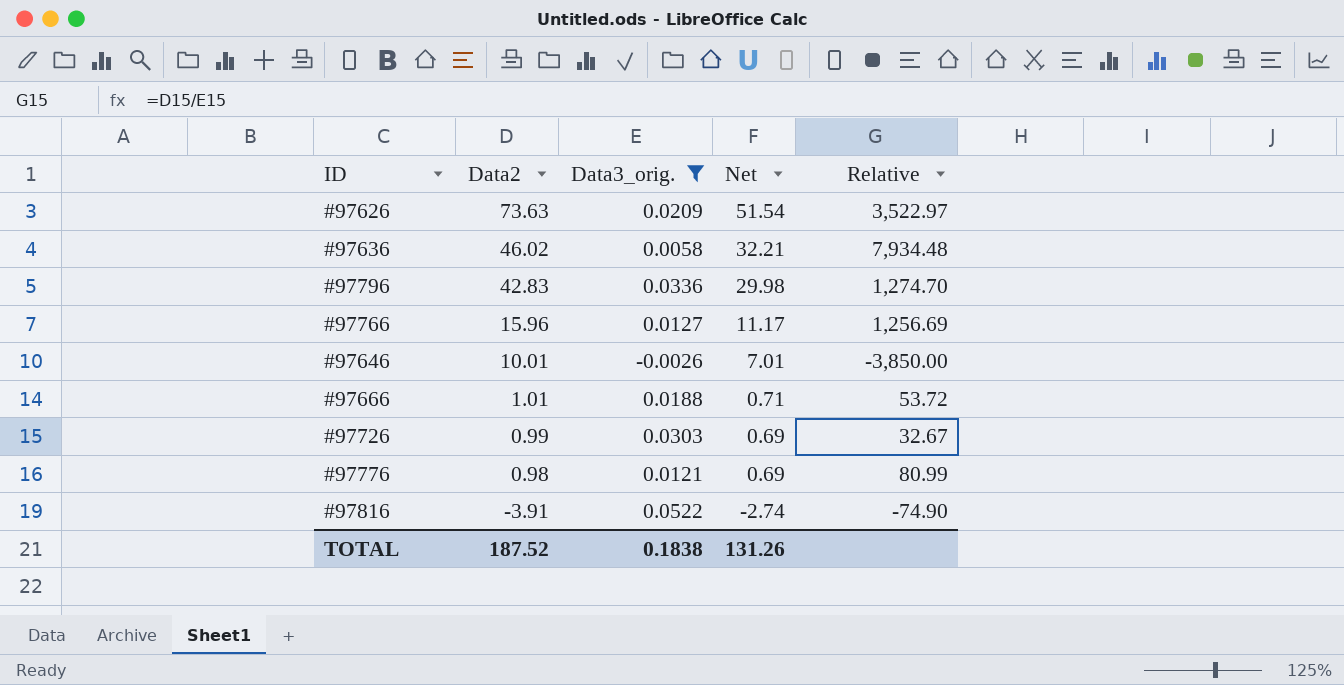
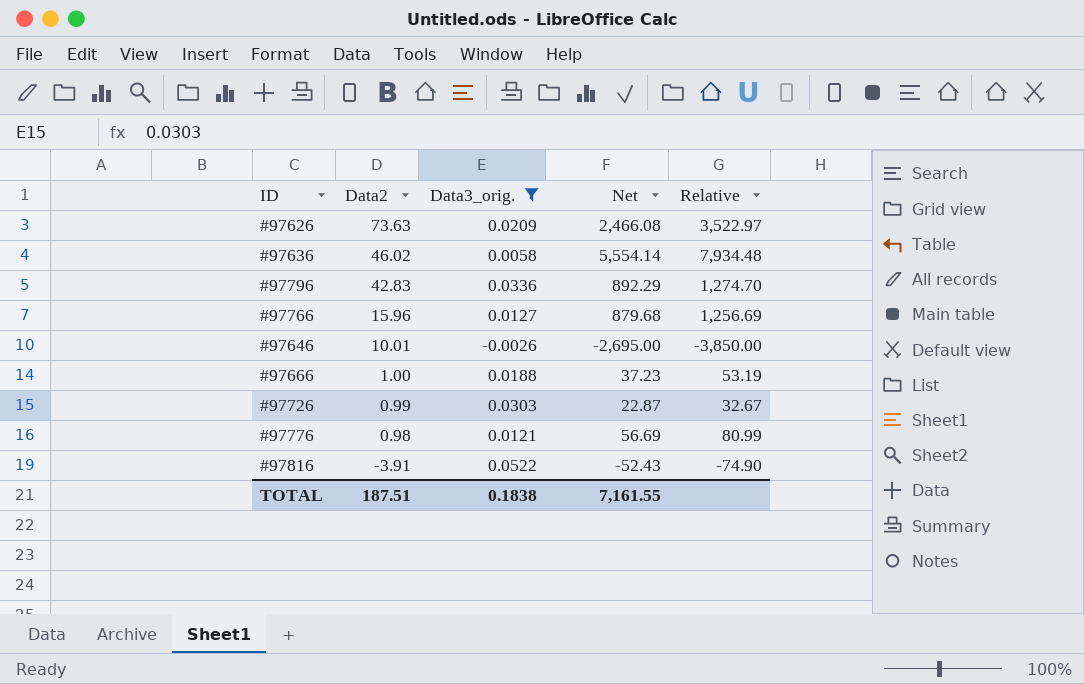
column Net | formula: [Data2] * 0.7 -> [Relative] * 0.7
#97666 | Data2: 1.01 -> 1.00
#97666 | Relative: 53.72 -> 53.19
TOTAL | Data2: 187.52 -> 187.51
TOTAL | Net: 131.26 -> 7,161.55

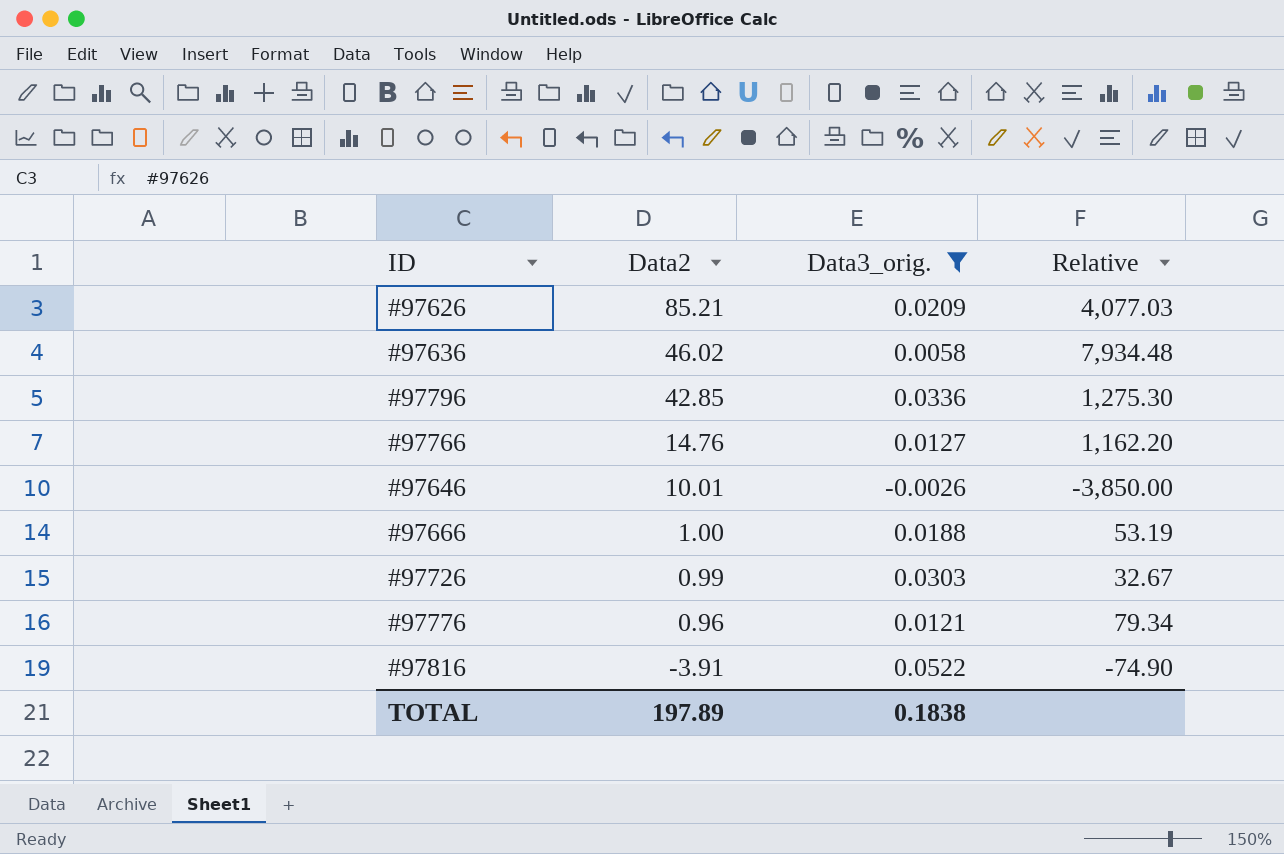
column Net | formula: [Relative] * 0.7 -> none
#97626 | Data2: 73.63 -> 85.21
#97626 | Relative: 3,522.97 -> 4,077.03
#97796 | Data2: 42.83 -> 42.85
#97796 | Relative: 1,274.70 -> 1,275.30
#97766 | Data2: 15.96 -> 14.76
#97766 | Relative: 1,256.69 -> 1,162.20
#97776 | Data2: 0.98 -> 0.96
#97776 | Relative: 80.99 -> 79.34
TOTAL | Data2: 187.51 -> 197.89

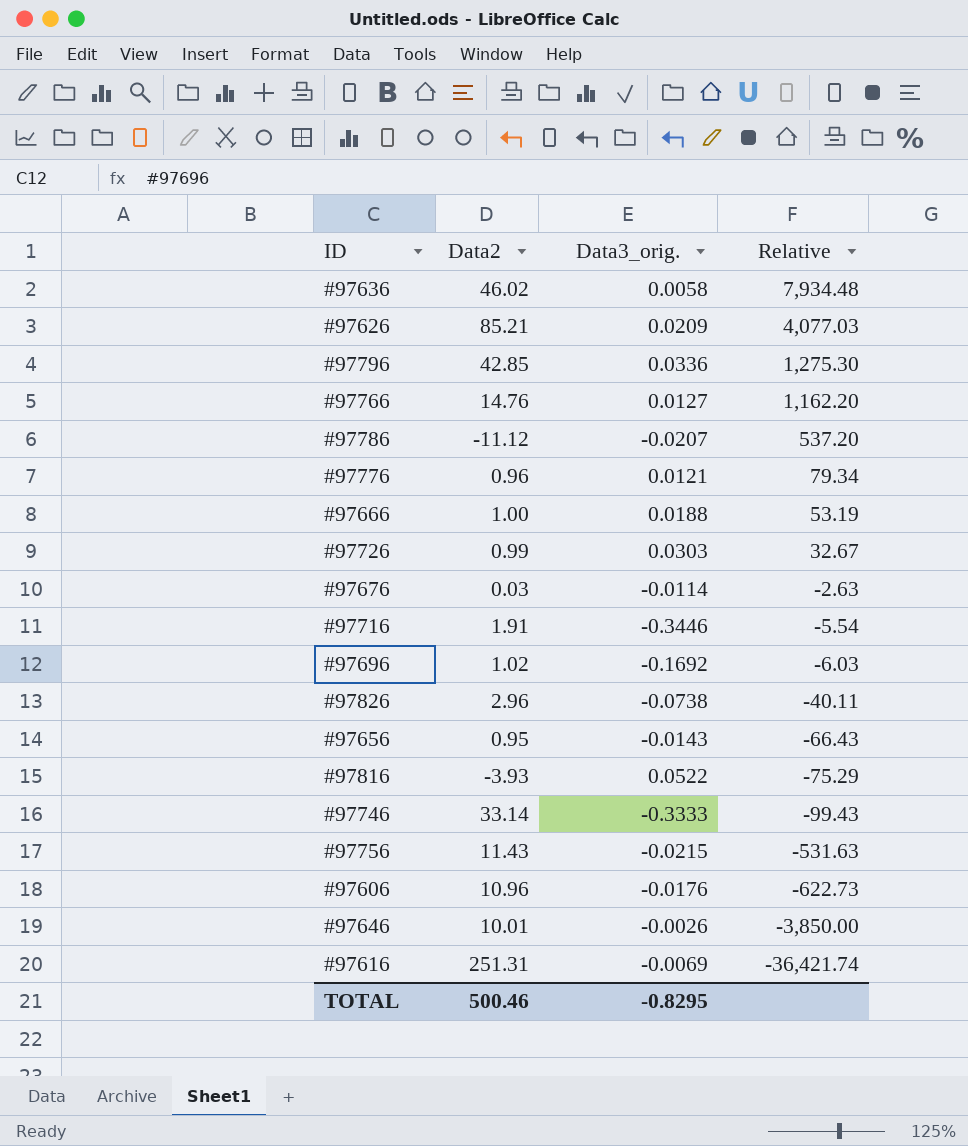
filter: Data3_orig. >= -0.0026 -> none
row order: Data2 descending -> Relative descending
#97816 | Data2: -3.91 -> -3.93
#97816 | Relative: -74.90 -> -75.29
TOTAL | Data2: 197.89 -> 500.46
TOTAL | Data3_orig.: 0.1838 -> -0.8295

